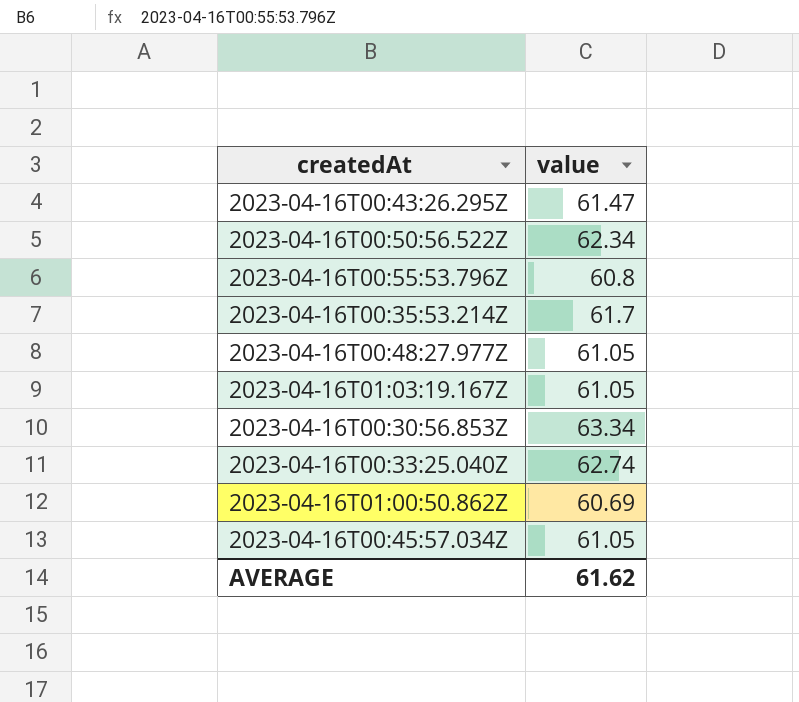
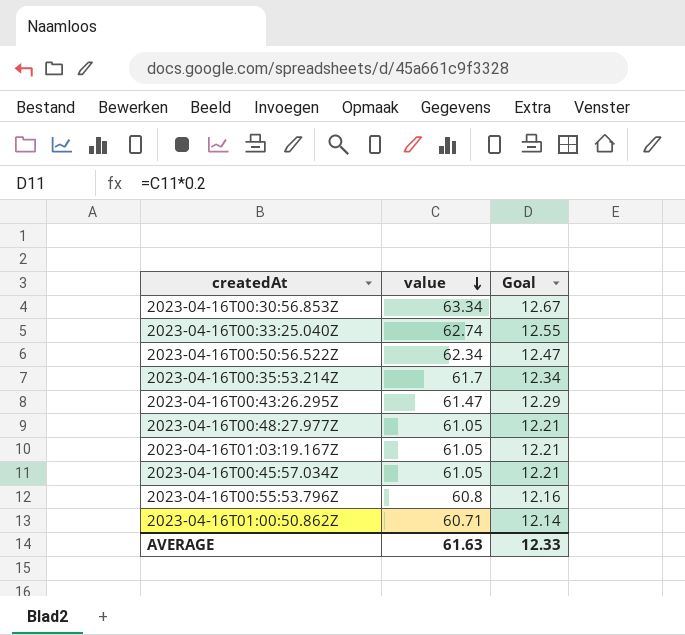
row order: none -> value descending
column Goal | formula: none -> [value] * 0.2
2023-04-16T01:00:50.862Z | value: 60.69 -> 60.71
AVERAGE | value: 61.62 -> 61.63

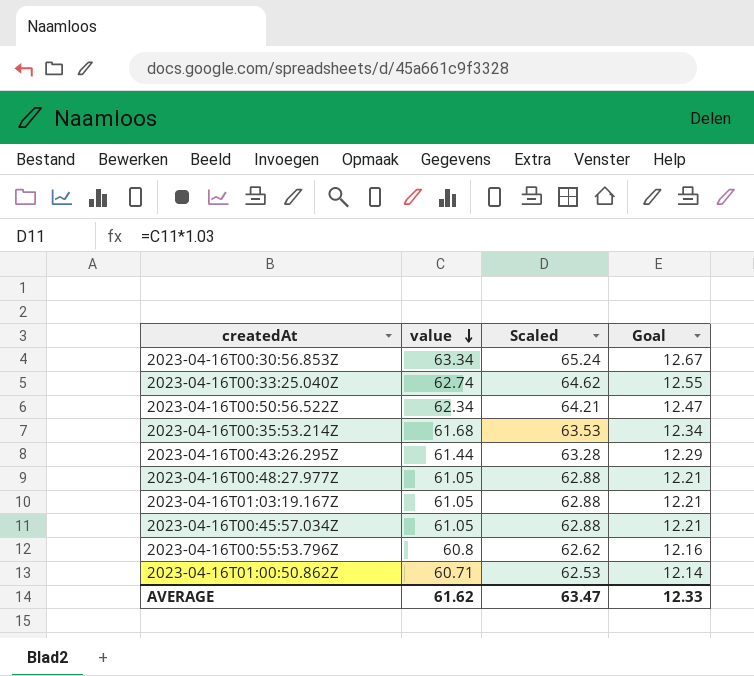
column Scaled | formula: none -> [value] * 1.03
2023-04-16T00:35:53.214Z | value: 61.7 -> 61.68
2023-04-16T00:43:26.295Z | value: 61.47 -> 61.44
AVERAGE | value: 61.63 -> 61.62

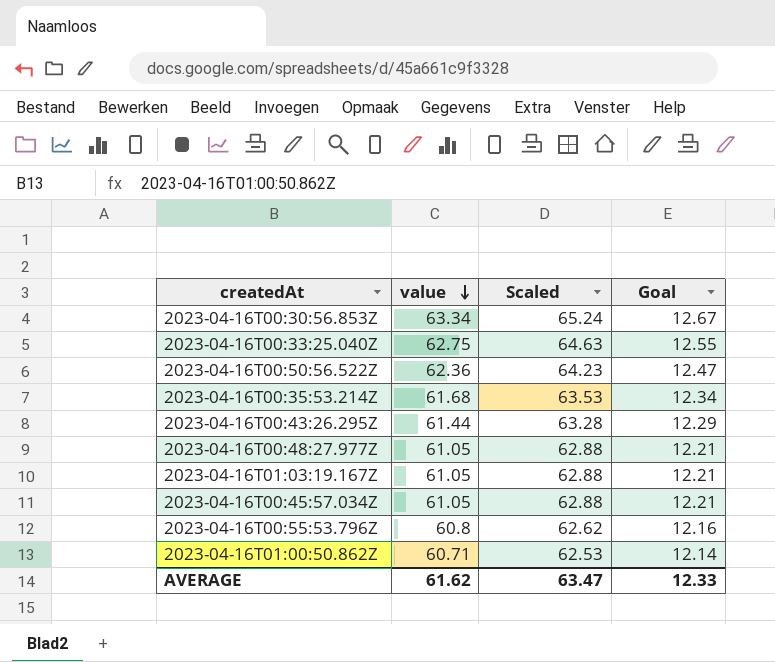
2023-04-16T00:33:25.040Z | value: 62.74 -> 62.75
2023-04-16T00:33:25.040Z | Scaled: 64.62 -> 64.63
2023-04-16T00:50:56.522Z | value: 62.34 -> 62.36
2023-04-16T00:50:56.522Z | Scaled: 64.21 -> 64.23

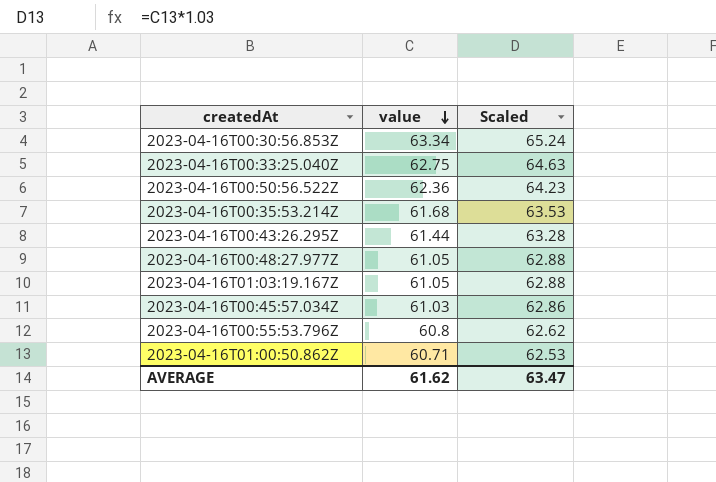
column Goal | formula: [value] * 0.2 -> none
2023-04-16T00:45:57.034Z | value: 61.05 -> 61.03
2023-04-16T00:45:57.034Z | Scaled: 62.88 -> 62.86

